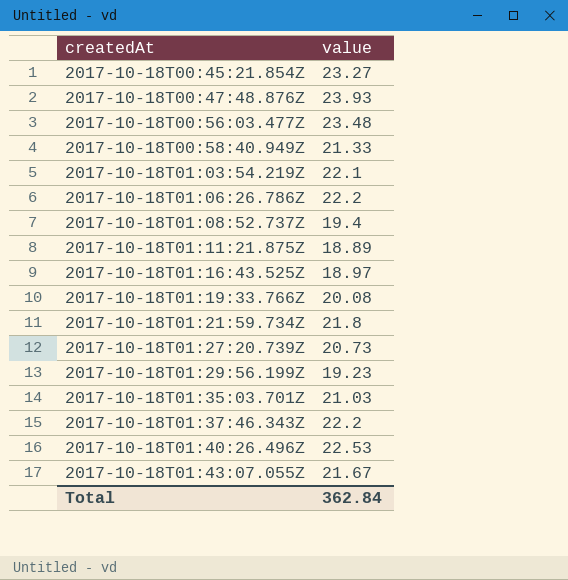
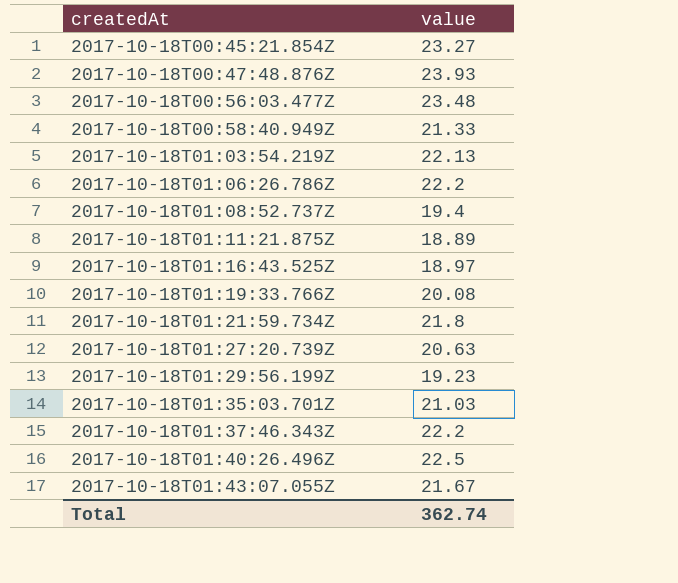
2017-10-18T01:03:54.219Z | value: 22.1 -> 22.13
2017-10-18T01:27:20.739Z | value: 20.73 -> 20.63
2017-10-18T01:40:26.496Z | value: 22.53 -> 22.5
Total | value: 362.84 -> 362.74

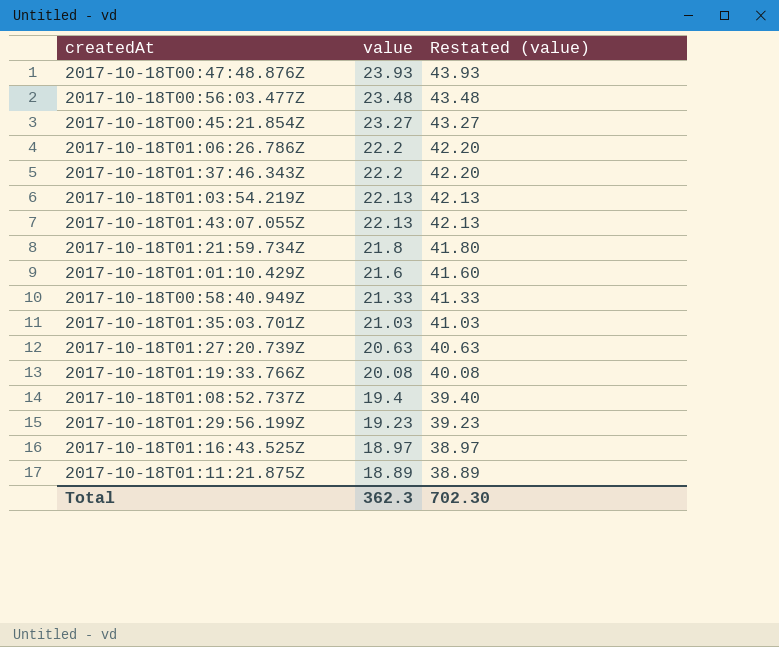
row order: createdAt ascending -> value descending
column Restated (value) | formula: none -> [value] + 20
row 2017-10-18T01:40:26.496Z: 22.5 -> none
2017-10-18T01:43:07.055Z | value: 21.67 -> 22.13
row 2017-10-18T01:01:10.429Z: none -> 21.6 | 41.60
Total | value: 362.74 -> 362.3

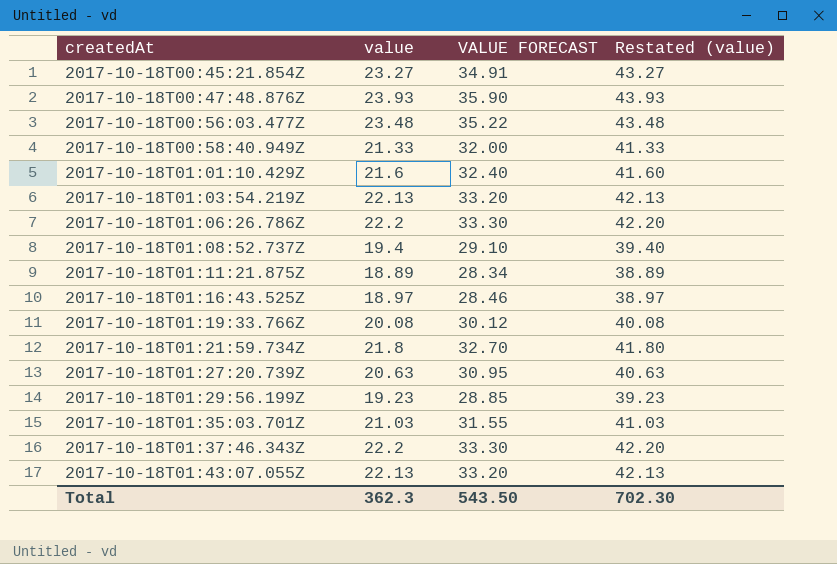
row order: value descending -> createdAt ascending
column VALUE FORECAST | formula: none -> [value] * 1.5

